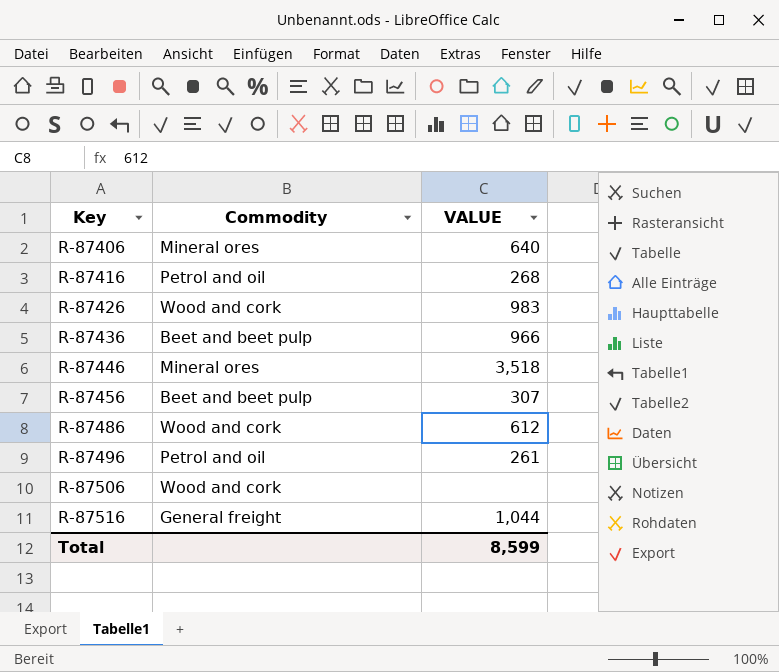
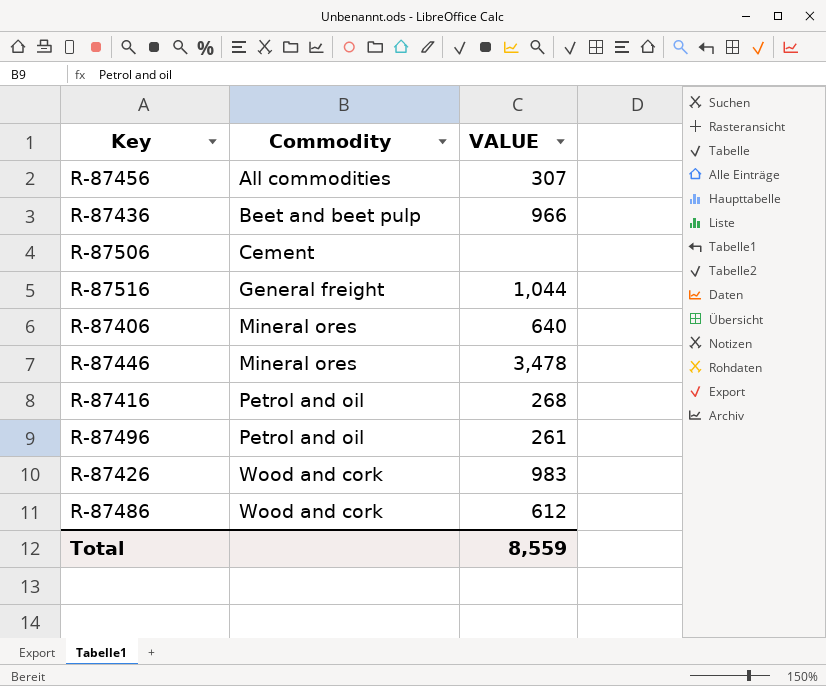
row order: Key ascending -> Commodity ascending
R-87456 | Commodity: Beet and beet pulp -> All commodities
R-87506 | Commodity: Wood and cork -> Cement
R-87446 | VALUE: 3,518 -> 3,478
Total | VALUE: 8,599 -> 8,559

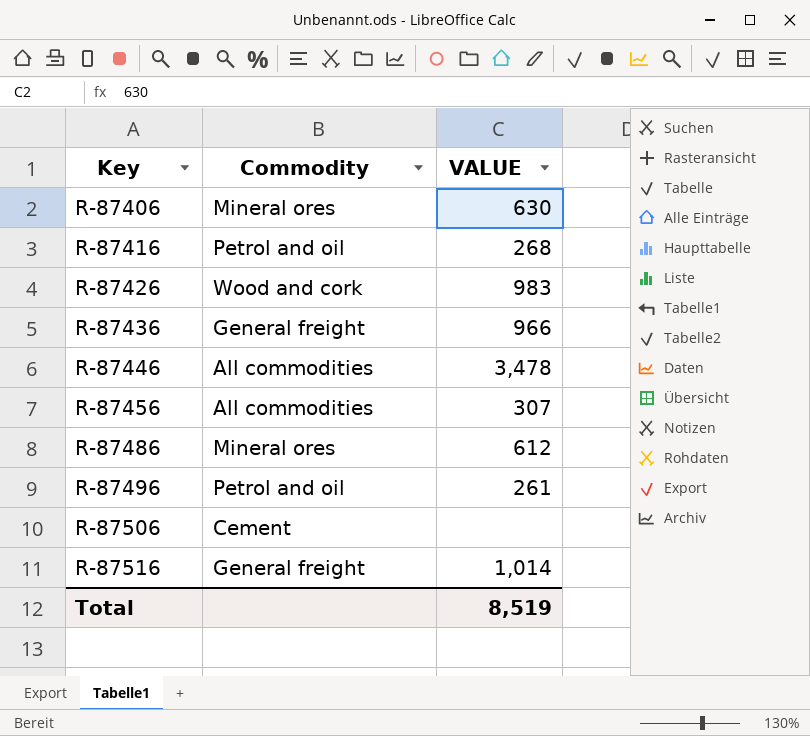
row order: Commodity ascending -> Key ascending
R-87406 | VALUE: 640 -> 630
R-87436 | Commodity: Beet and beet pulp -> General freight
R-87446 | Commodity: Mineral ores -> All commodities
R-87486 | Commodity: Wood and cork -> Mineral ores
R-87516 | VALUE: 1,044 -> 1,014
Total | VALUE: 8,559 -> 8,519

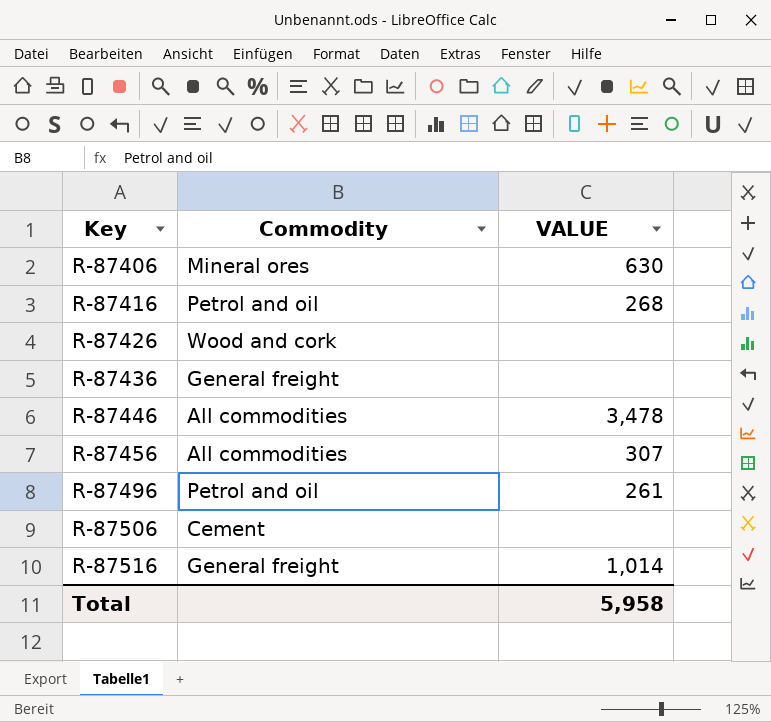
row R-87486: Mineral ores | 612 -> none
R-87426 | VALUE: 983 -> none
R-87436 | VALUE: 966 -> none
Total | VALUE: 8,519 -> 5,958

